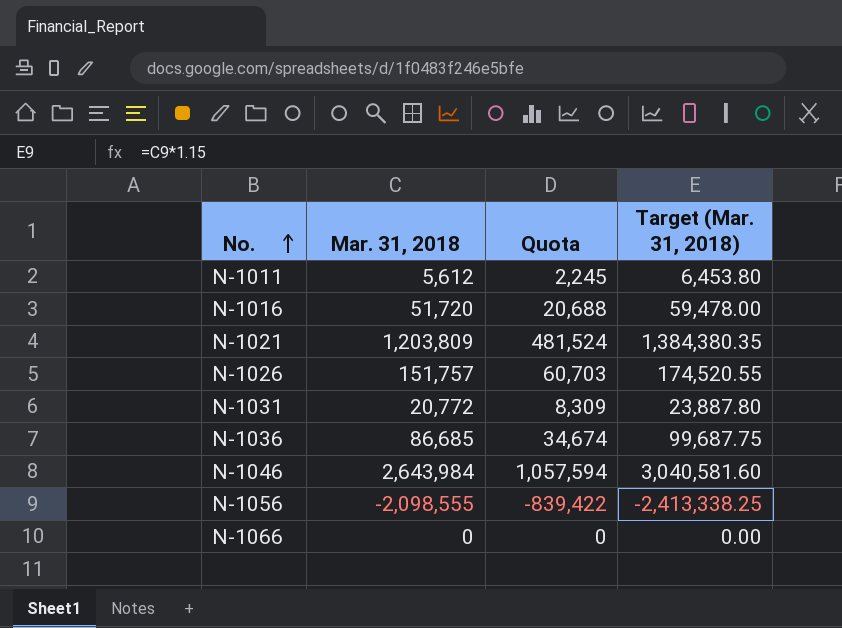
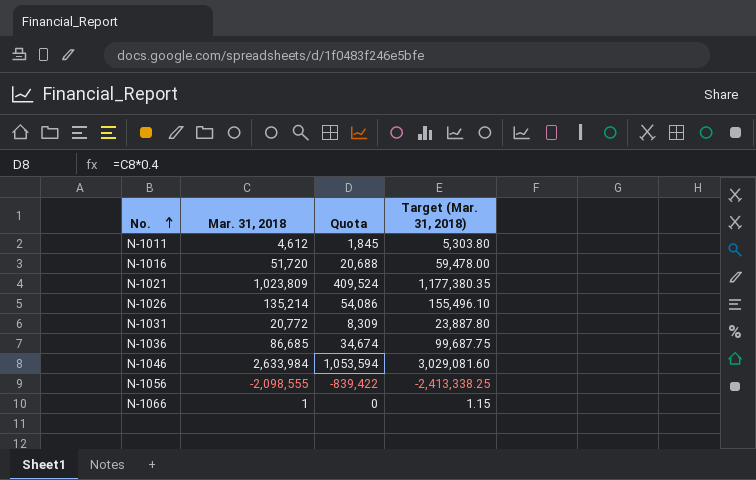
N-1011 | Mar. 31, 2018: 5,612 -> 4,612
N-1011 | Quota: 2,245 -> 1,845
N-1011 | Target (Mar. 31, 2018): 6,453.80 -> 5,303.80
N-1021 | Mar. 31, 2018: 1,203,809 -> 1,023,809
N-1021 | Quota: 481,524 -> 409,524
N-1021 | Target (Mar. 31, 2018): 1,384,380.35 -> 1,177,380.35
N-1026 | Mar. 31, 2018: 151,757 -> 135,214
N-1026 | Quota: 60,703 -> 54,086
N-1026 | Target (Mar. 31, 2018): 174,520.55 -> 155,496.10
N-1046 | Mar. 31, 2018: 2,643,984 -> 2,633,984
N-1046 | Quota: 1,057,594 -> 1,053,594
N-1046 | Target (Mar. 31, 2018): 3,040,581.60 -> 3,029,081.60
N-1066 | Mar. 31, 2018: 0 -> 1
N-1066 | Target (Mar. 31, 2018): 0.00 -> 1.15

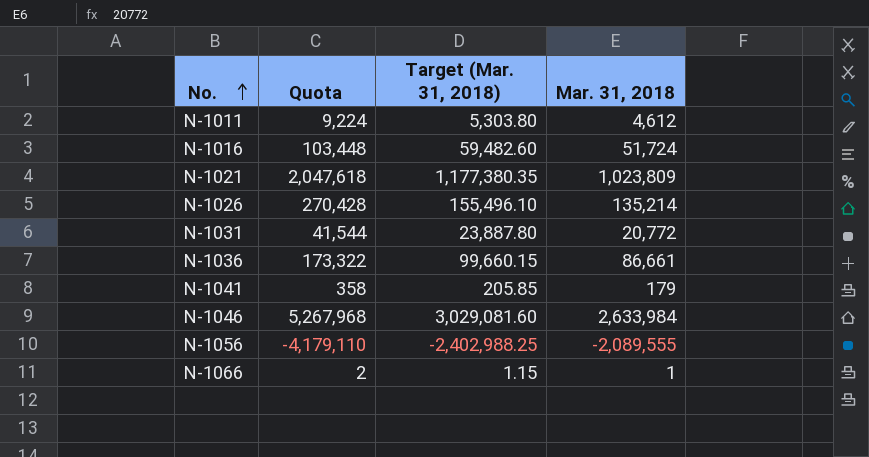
column Quota | formula: [Mar. 31, 2018] * 0.4 -> [Mar. 31, 2018] * 2
column Mar. 31, 2018 | position: 2 -> 4
N-1016 | Target (Mar. 31, 2018): 59,478.00 -> 59,482.60
N-1016 | Mar. 31, 2018: 51,720 -> 51,724
N-1036 | Target (Mar. 31, 2018): 99,687.75 -> 99,660.15
N-1036 | Mar. 31, 2018: 86,685 -> 86,661
row N-1041: none -> 358 | 205.85 | 179
N-1056 | Target (Mar. 31, 2018): -2,413,338.25 -> -2,402,988.25
N-1056 | Mar. 31, 2018: -2,098,555 -> -2,089,555

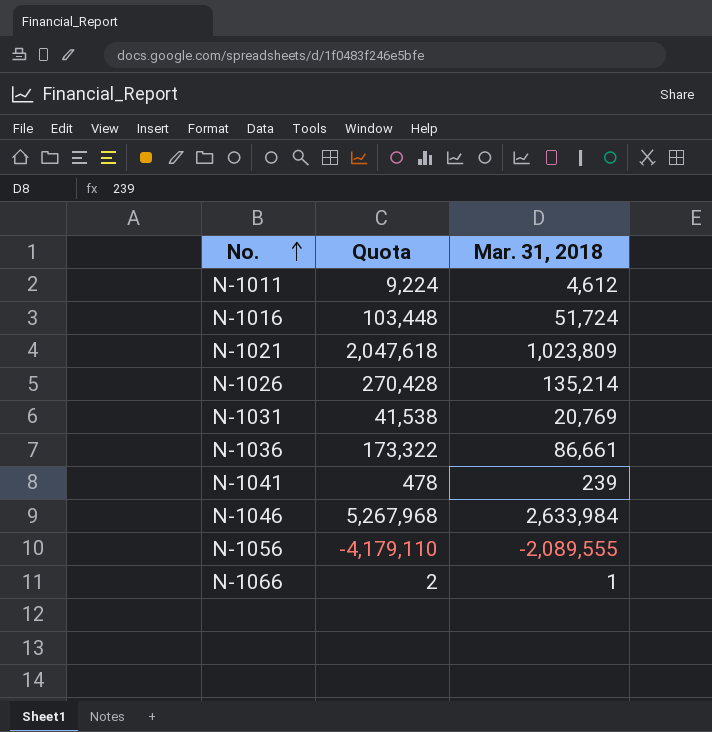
column Target (Mar. 31, 2018) | formula: [Mar. 31, 2018] * 1.15 -> none
N-1031 | Quota: 41,544 -> 41,538
N-1031 | Mar. 31, 2018: 20,772 -> 20,769
N-1041 | Quota: 358 -> 478
N-1041 | Mar. 31, 2018: 179 -> 239

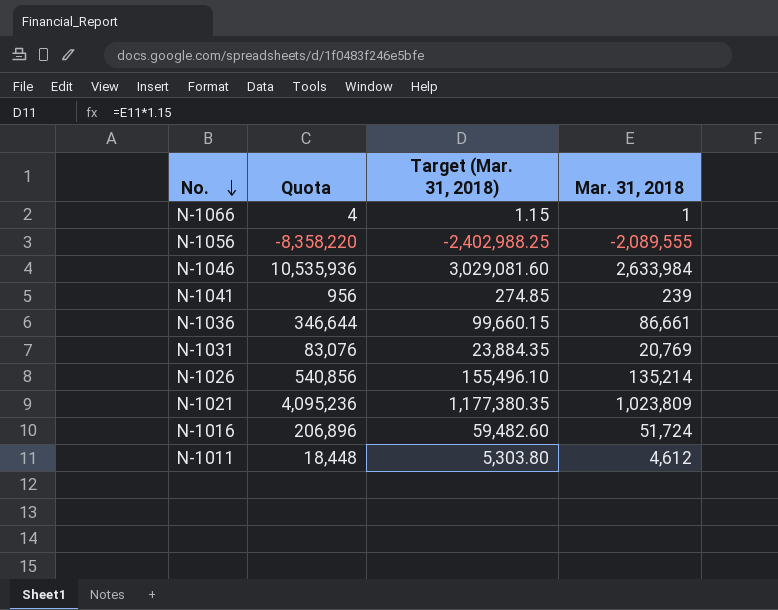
row order: No. ascending -> No. descending
column Quota | formula: [Mar. 31, 2018] * 2 -> [Mar. 31, 2018] * 4
column Target (Mar. 31, 2018) | formula: none -> [Mar. 31, 2018] * 1.15

